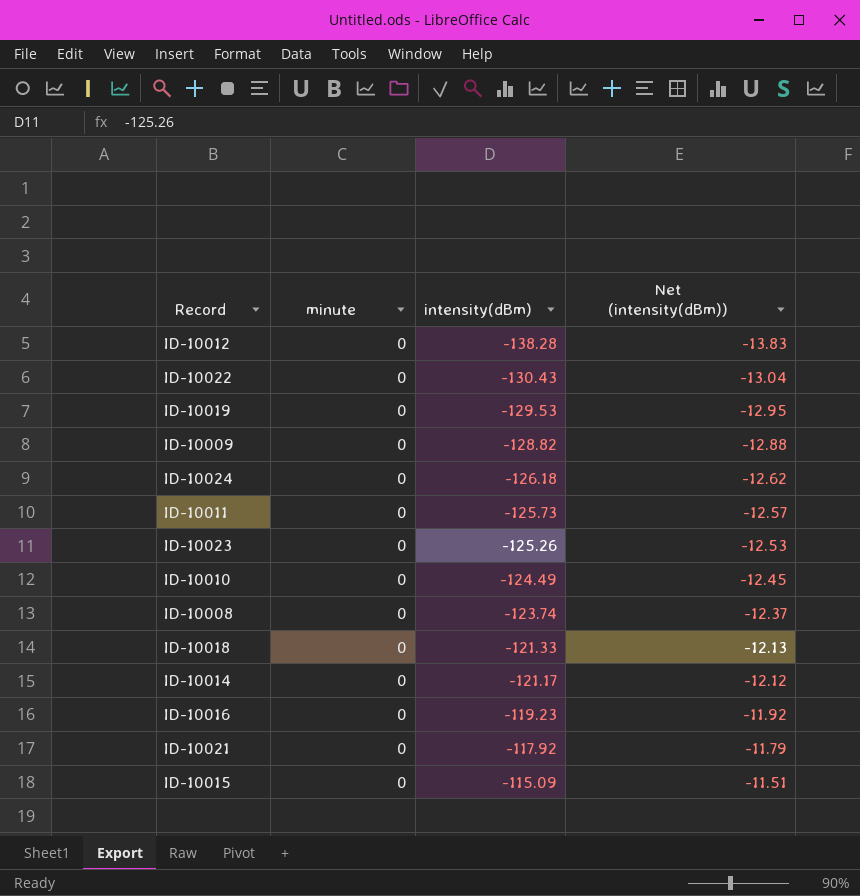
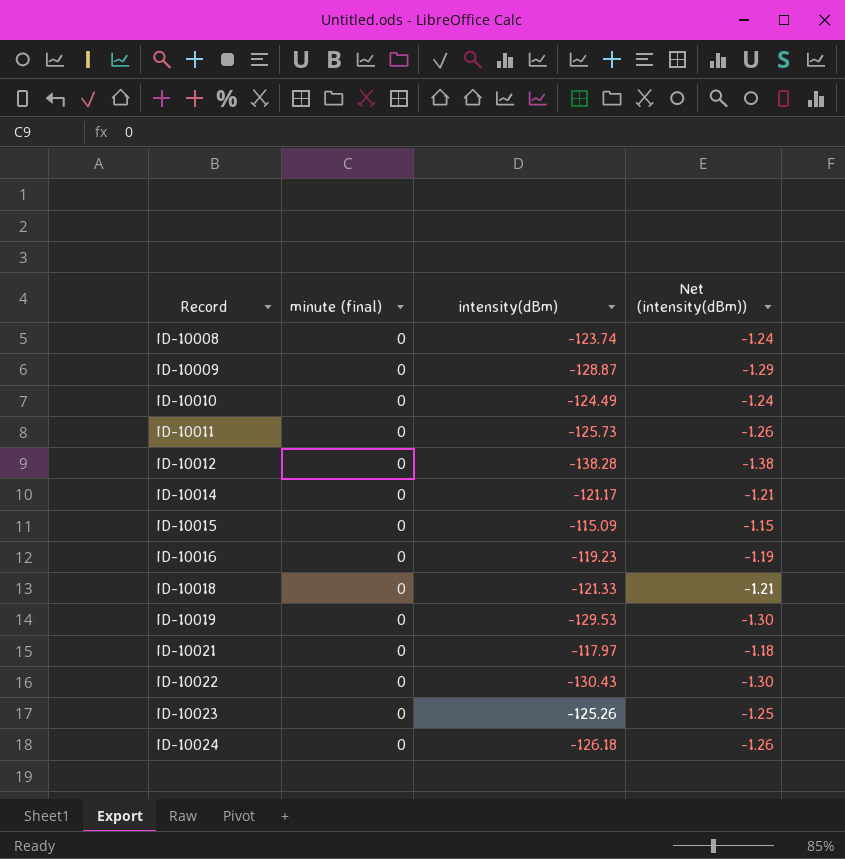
row order: intensity(dBm) ascending -> Record ascending
column name: minute -> minute (final)
column Net (intensity(dBm)) | formula: [intensity(dBm)] * 0.1 -> [intensity(dBm)] * 0.01
ID-10009 | intensity(dBm): -128.82 -> -128.87
ID-10021 | intensity(dBm): -117.92 -> -117.97

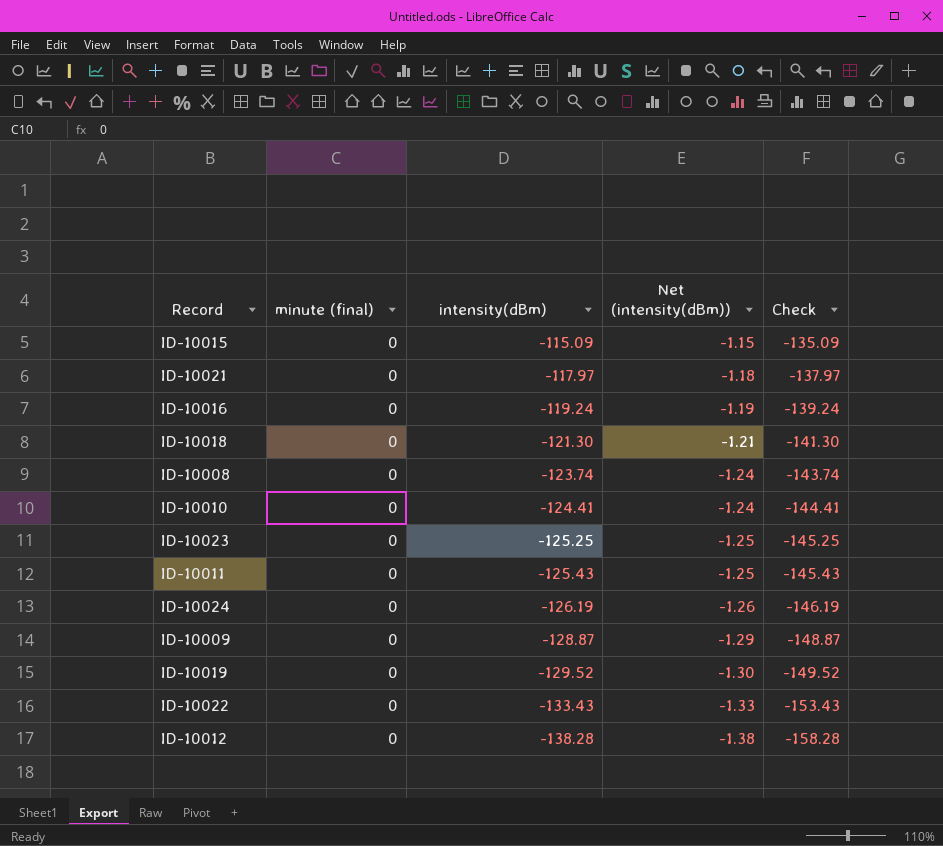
row order: Record ascending -> intensity(dBm) descending
column Check | formula: none -> [intensity(dBm)] - 20
row ID-10014: 0 | -121.17 | -1.21 -> none
ID-10016 | intensity(dBm): -119.23 -> -119.24
ID-10018 | intensity(dBm): -121.33 -> -121.30
ID-10010 | intensity(dBm): -124.49 -> -124.41
ID-10023 | intensity(dBm): -125.26 -> -125.25
ID-10011 | intensity(dBm): -125.73 -> -125.43
ID-10011 | Net (intensity(dBm)): -1.26 -> -1.25
ID-10024 | intensity(dBm): -126.18 -> -126.19
ID-10019 | intensity(dBm): -129.53 -> -129.52
ID-10022 | intensity(dBm): -130.43 -> -133.43
ID-10022 | Net (intensity(dBm)): -1.30 -> -1.33

